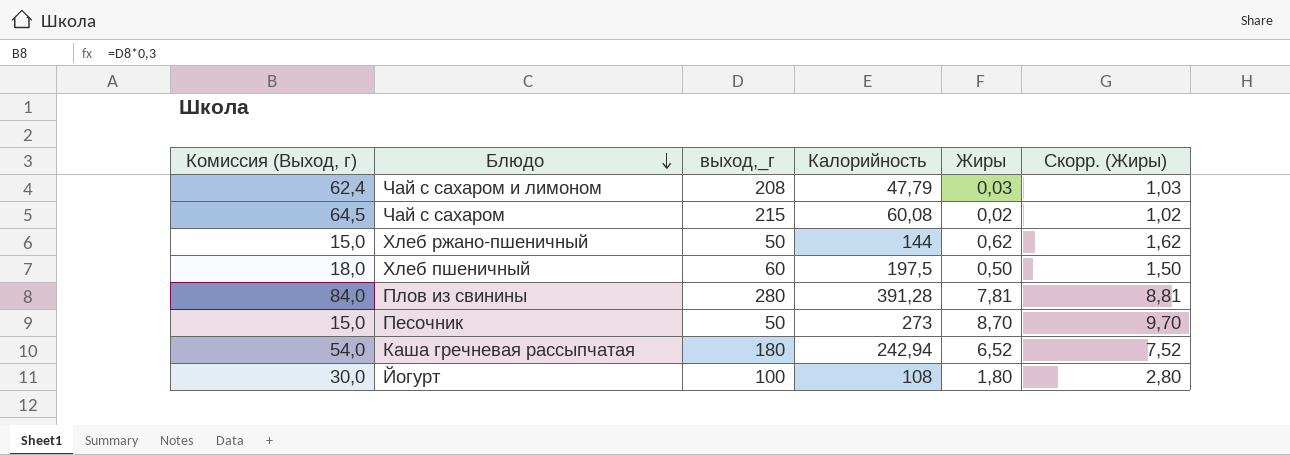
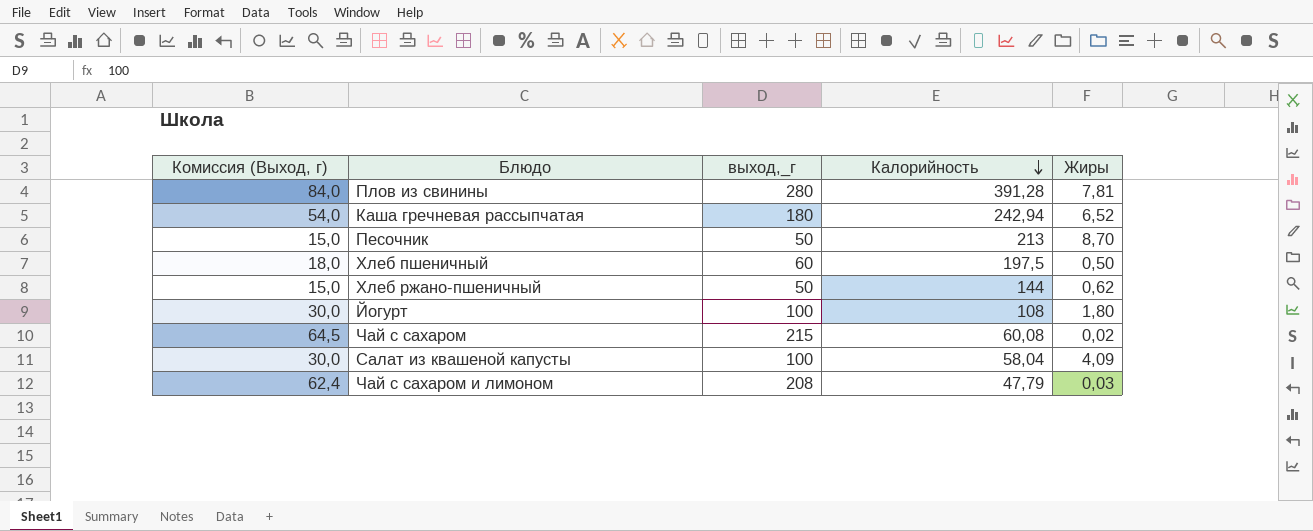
row order: Блюдо descending -> Калорийность descending
column Скорр. (Жиры) | formula: [Жиры] + 1 -> none
Песочник | Калорийность: 273 -> 213
row Салат из квашеной капусты: none -> 30,0 | 100 | 58,04 | 4,09

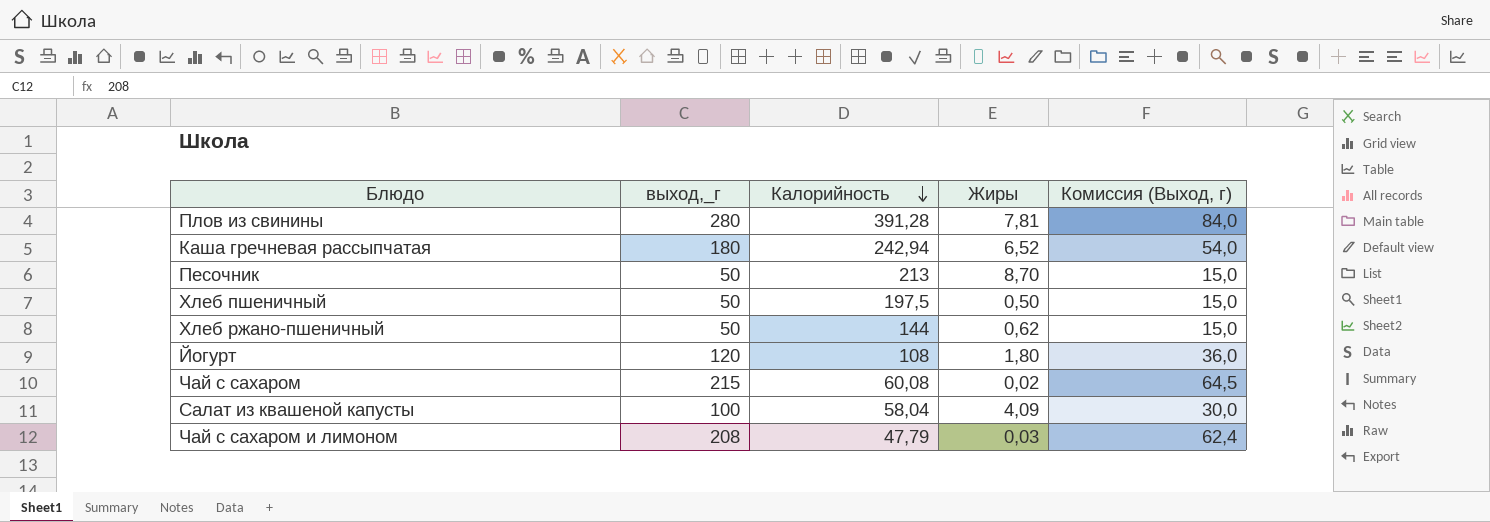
column Комиссия (Выход, г) | position: 1 -> 5
Хлеб пшеничный | выход,_г: 60 -> 50
Хлеб пшеничный | Комиссия (Выход, г): 18,0 -> 15,0
Йогурт | выход,_г: 100 -> 120
Йогурт | Комиссия (Выход, г): 30,0 -> 36,0

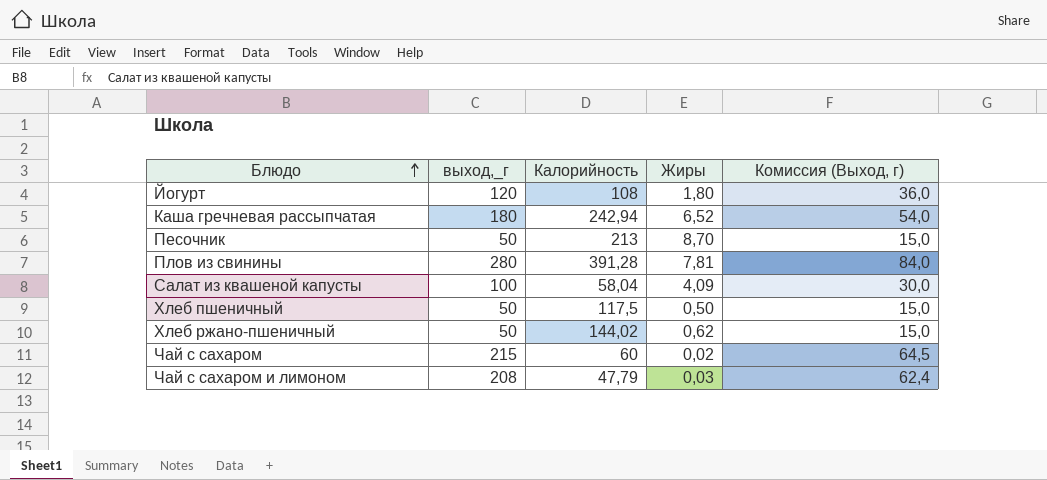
row order: Калорийность descending -> Блюдо ascending
Хлеб пшеничный | Калорийность: 197,5 -> 117,5
Хлеб ржано-пшеничный | Калорийность: 144 -> 144,02
Чай с сахаром | Калорийность: 60,08 -> 60

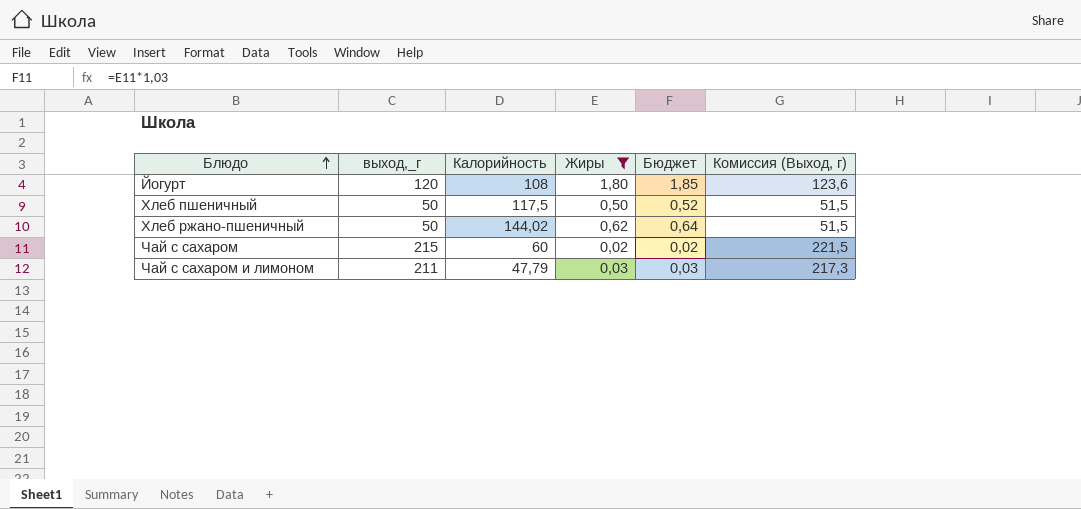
filter: none -> Жиры <= 1,80
column Бюджет | formula: none -> [Жиры] * 1,03
column Комиссия (Выход, г) | formula: [выход,_г] * 0,3 -> [выход,_г] * 1,03
Чай с сахаром и лимоном | выход,_г: 208 -> 211

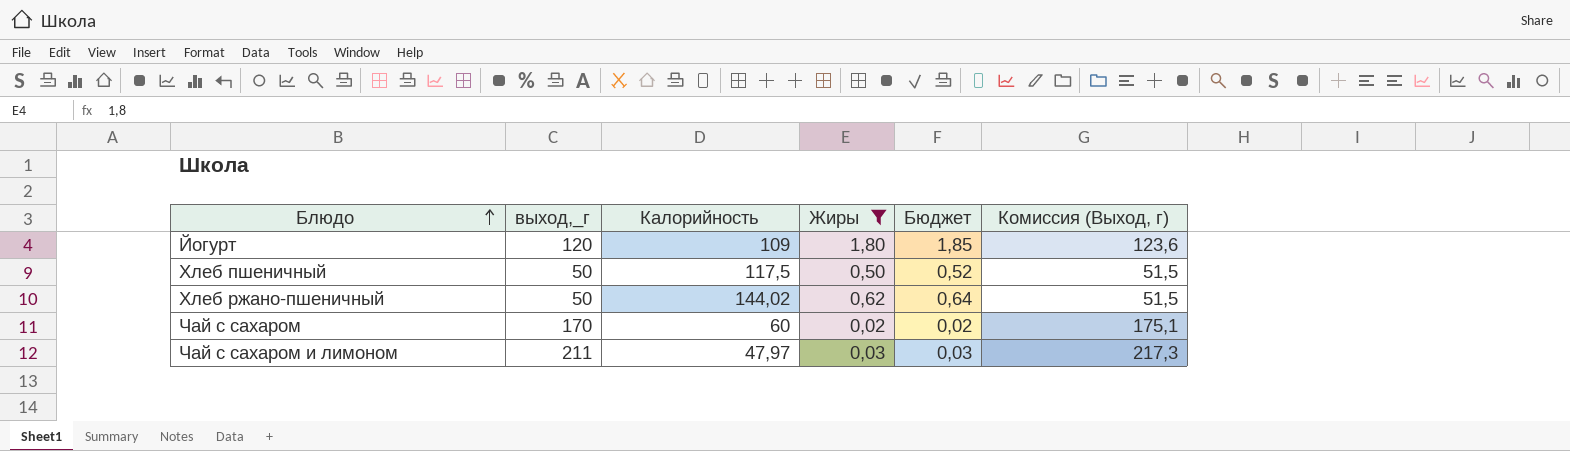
Йогурт | Калорийность: 108 -> 109
Чай с сахаром | выход,_г: 215 -> 170
Чай с сахаром | Комиссия (Выход, г): 221,5 -> 175,1
Чай с сахаром и лимоном | Калорийность: 47,79 -> 47,97

